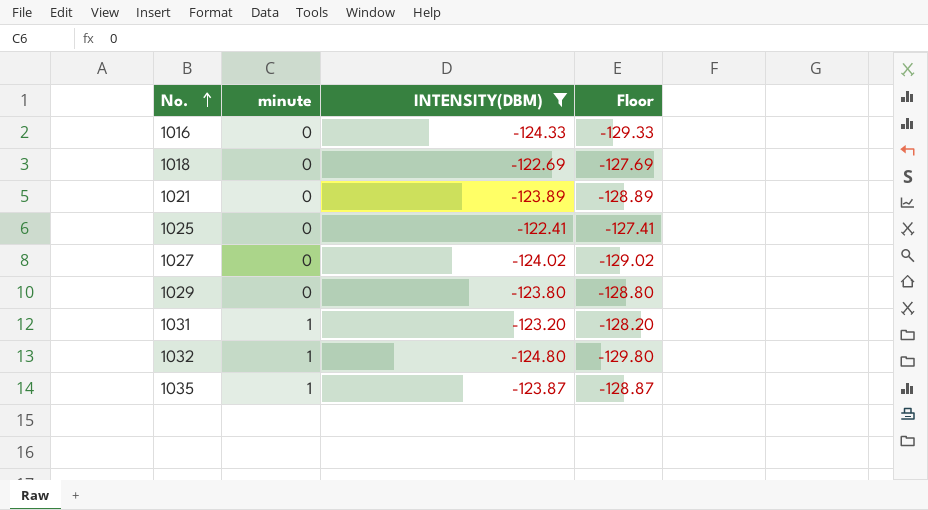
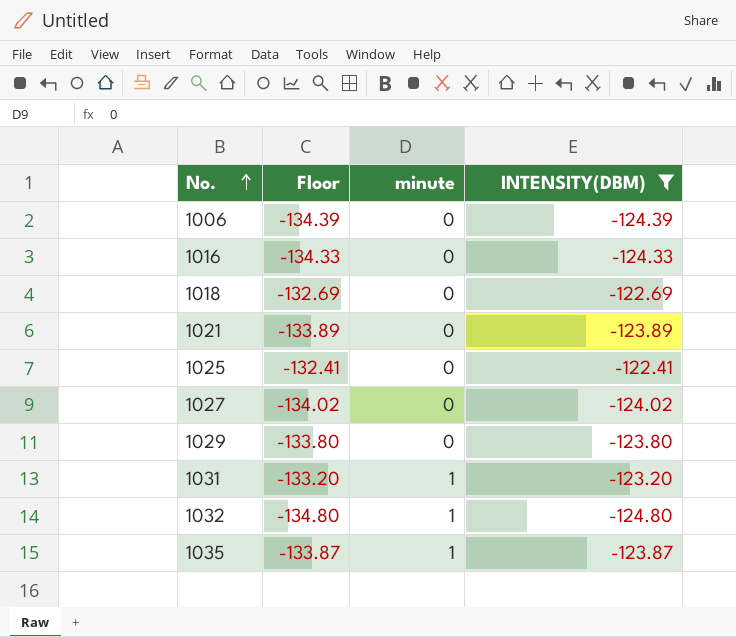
column Floor | formula: [INTENSITY(DBM)] - 5 -> [INTENSITY(DBM)] - 10
column Floor | position: 4 -> 2
row 1006: none -> -134.39 | 0 | -124.39

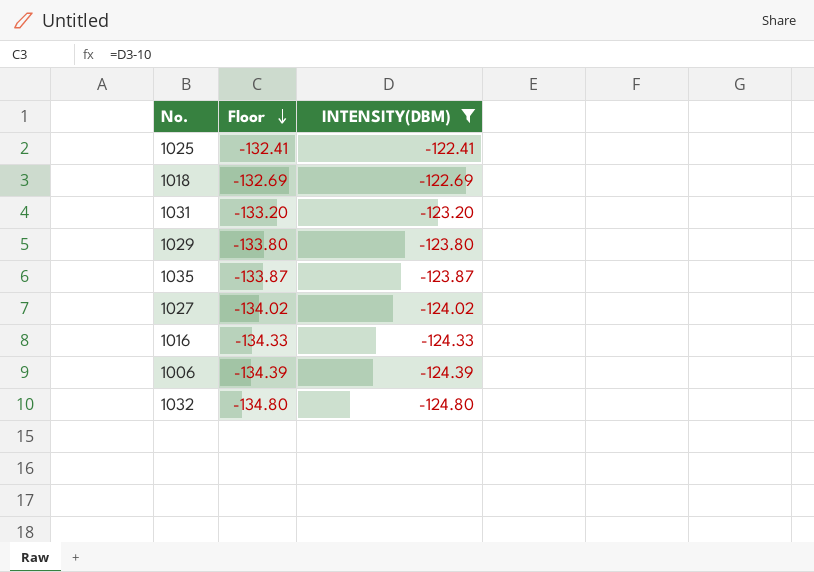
row order: No. ascending -> Floor descending
column minute | position: 3 -> none
row 1021: -133.89 | 0 | -123.89 -> none

